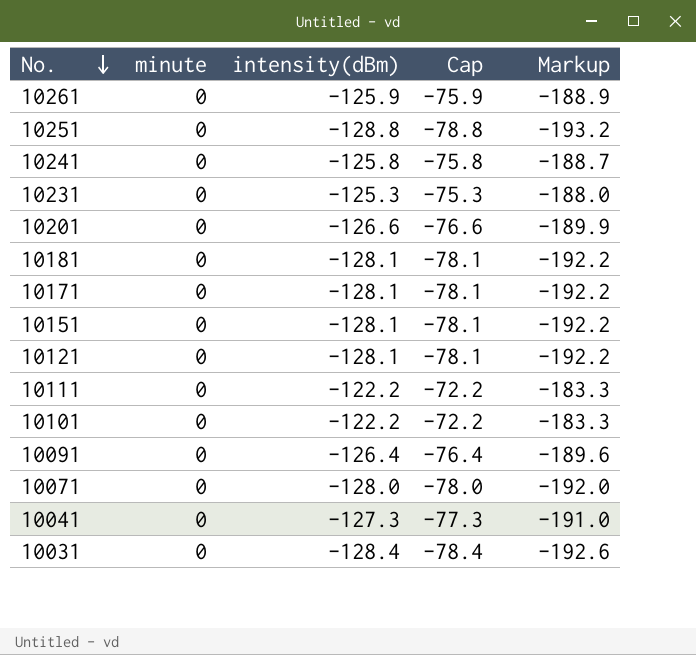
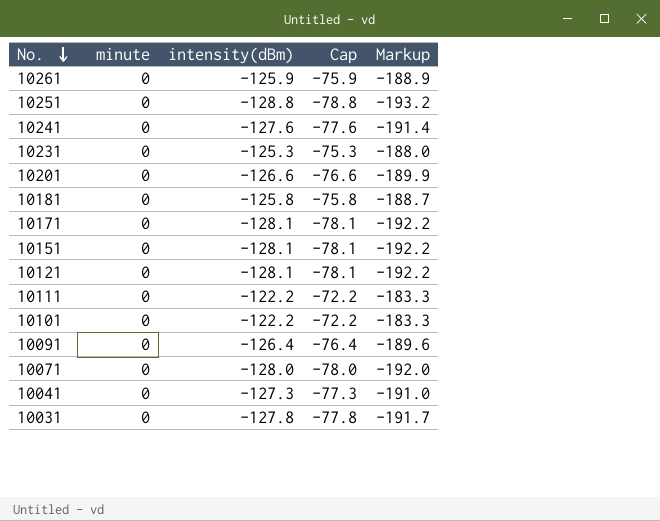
10241 | intensity(dBm): -125.8 -> -127.6
10241 | Cap: -75.8 -> -77.6
10241 | Markup: -188.7 -> -191.4
10181 | intensity(dBm): -128.1 -> -125.8
10181 | Cap: -78.1 -> -75.8
10181 | Markup: -192.2 -> -188.7
10031 | intensity(dBm): -128.4 -> -127.8
10031 | Cap: -78.4 -> -77.8
10031 | Markup: -192.6 -> -191.7

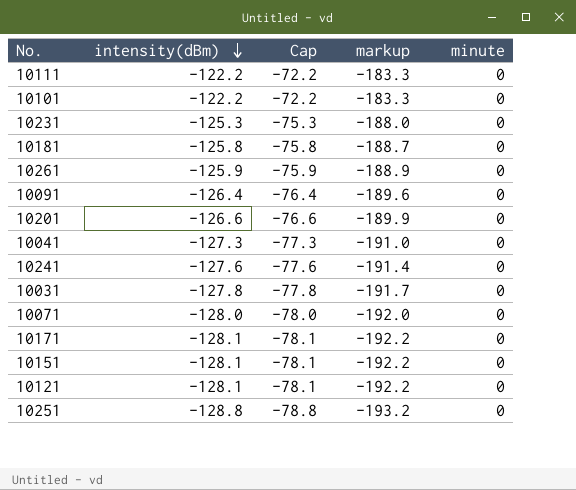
row order: No. descending -> intensity(dBm) descending
column name: Markup -> markup
column minute | position: 2 -> 5

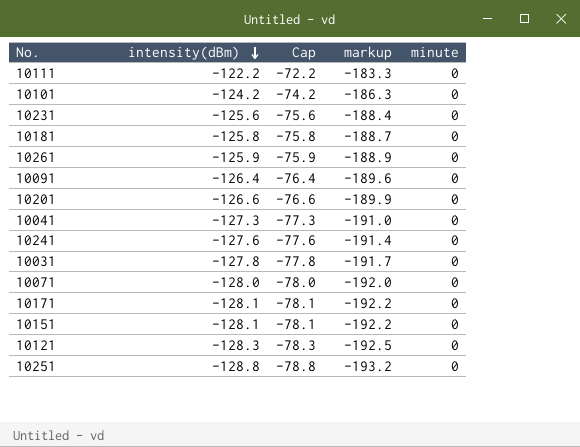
10101 | intensity(dBm): -122.2 -> -124.2
10101 | Cap: -72.2 -> -74.2
10101 | markup: -183.3 -> -186.3
10231 | intensity(dBm): -125.3 -> -125.6
10231 | Cap: -75.3 -> -75.6
10231 | markup: -188.0 -> -188.4
10121 | intensity(dBm): -128.1 -> -128.3
10121 | Cap: -78.1 -> -78.3
10121 | markup: -192.2 -> -192.5

